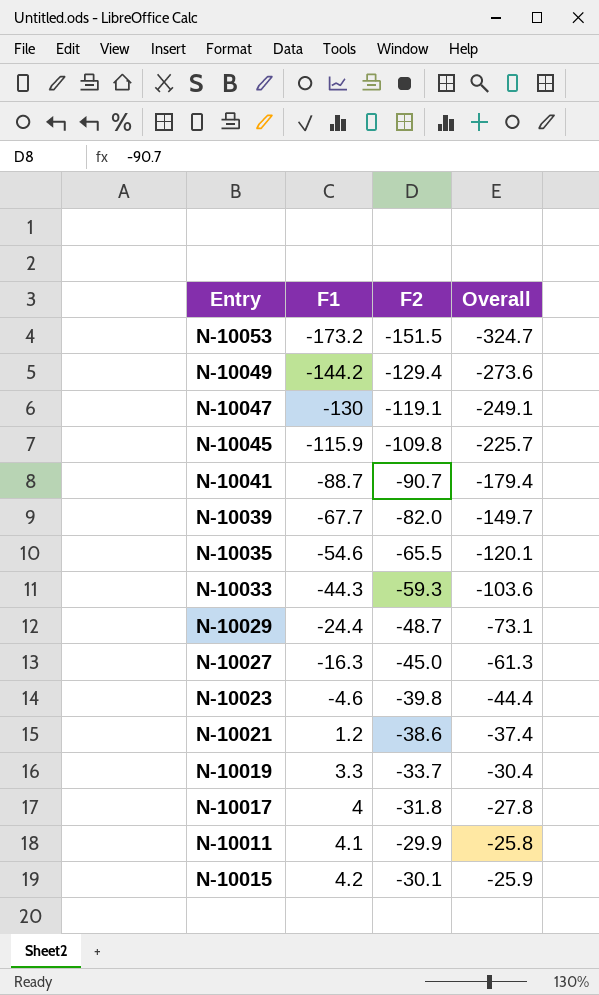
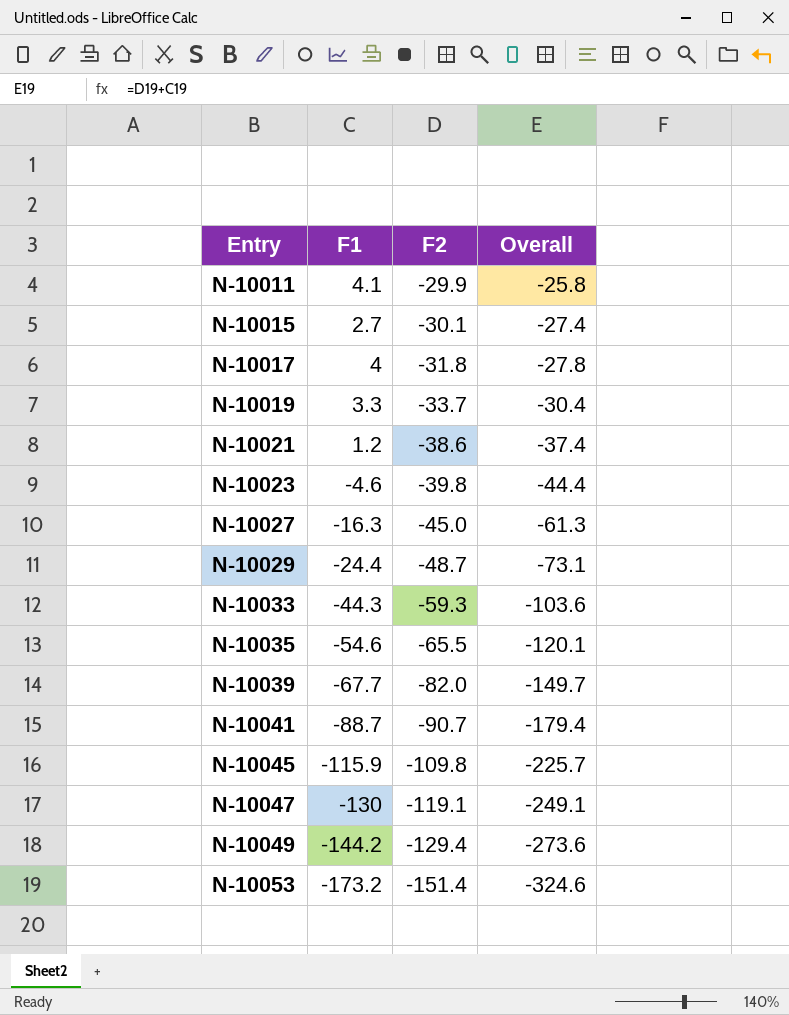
row order: F1 ascending -> Entry ascending
N-10015 | F1: 4.2 -> 2.7
N-10015 | Overall: -25.9 -> -27.4
N-10053 | F2: -151.5 -> -151.4
N-10053 | Overall: -324.7 -> -324.6

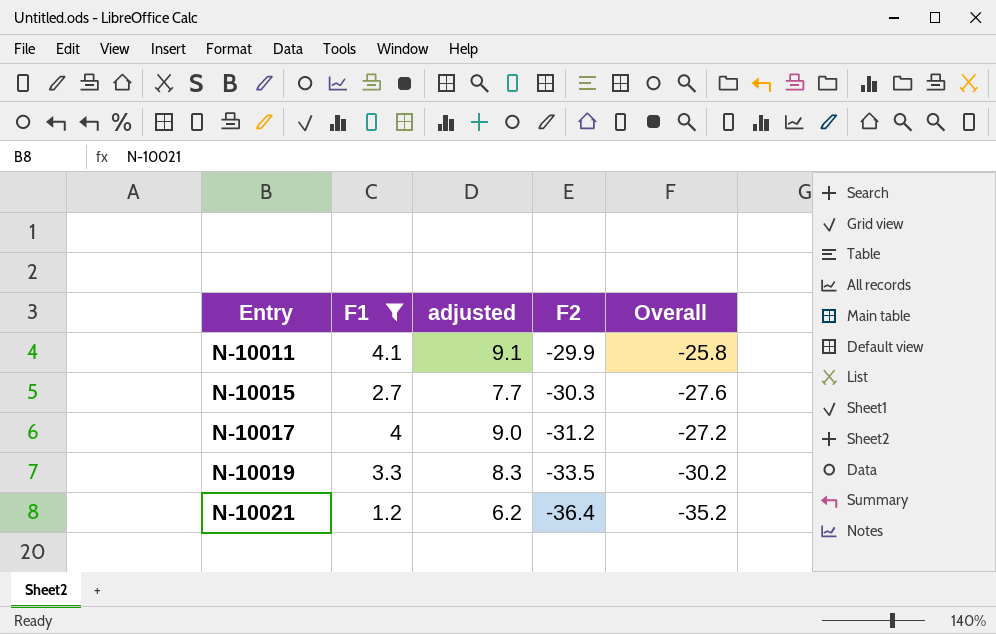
filter: none -> F1 >= 1.2
column adjusted | formula: none -> [F1] + 5
N-10015 | F2: -30.1 -> -30.3
N-10015 | Overall: -27.4 -> -27.6
N-10017 | F2: -31.8 -> -31.2
N-10017 | Overall: -27.8 -> -27.2
N-10019 | F2: -33.7 -> -33.5
N-10019 | Overall: -30.4 -> -30.2
N-10021 | F2: -38.6 -> -36.4
N-10021 | Overall: -37.4 -> -35.2

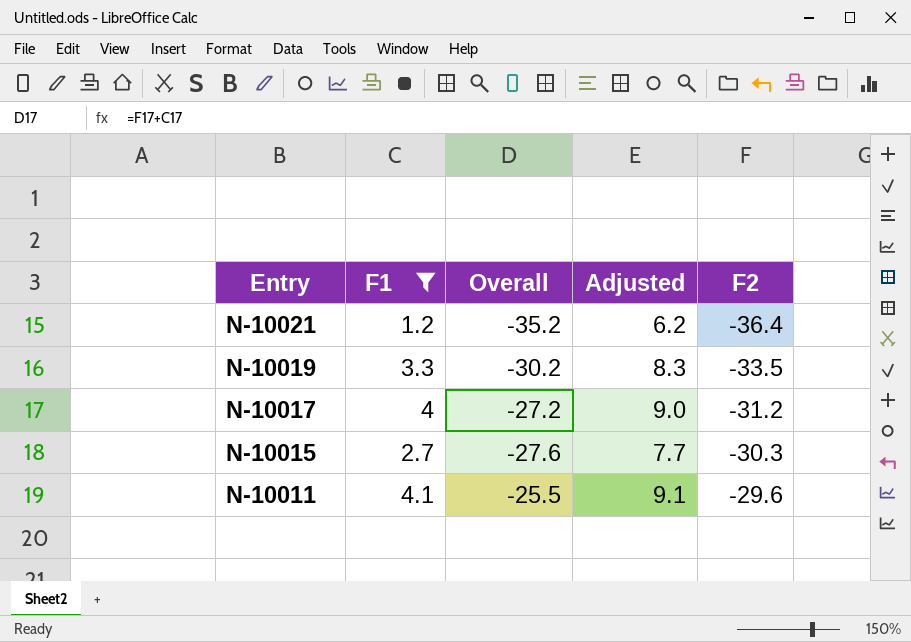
row order: Entry ascending -> Entry descending
column Overall | position: 5 -> 3
column name: adjusted -> Adjusted
N-10011 | Overall: -25.8 -> -25.5
N-10011 | F2: -29.9 -> -29.6

